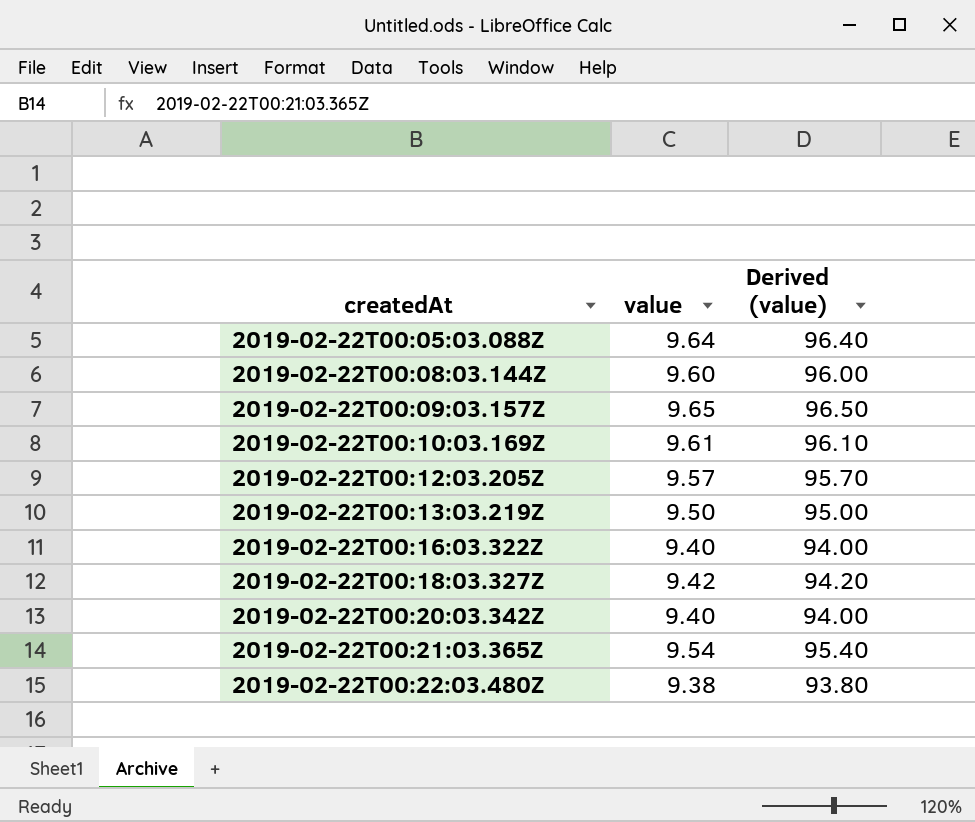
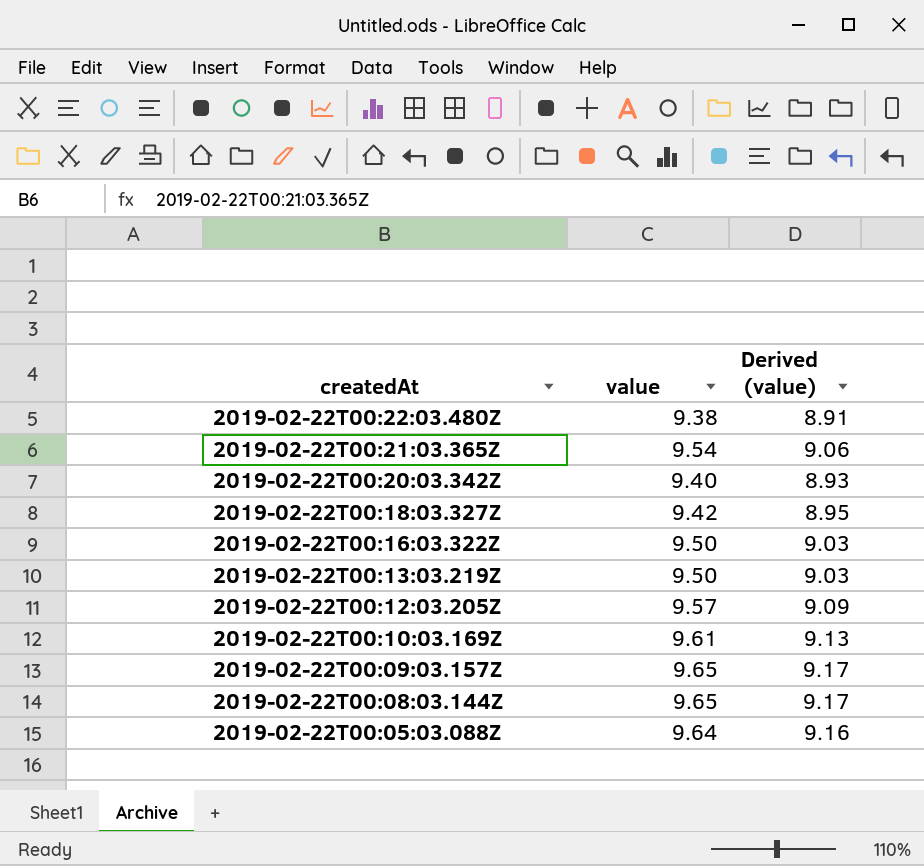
row order: createdAt ascending -> createdAt descending
column Derived (value) | formula: [value] * 10 -> [value] * 0.95
2019-02-22T00:16:03.322Z | value: 9.40 -> 9.50
2019-02-22T00:08:03.144Z | value: 9.60 -> 9.65

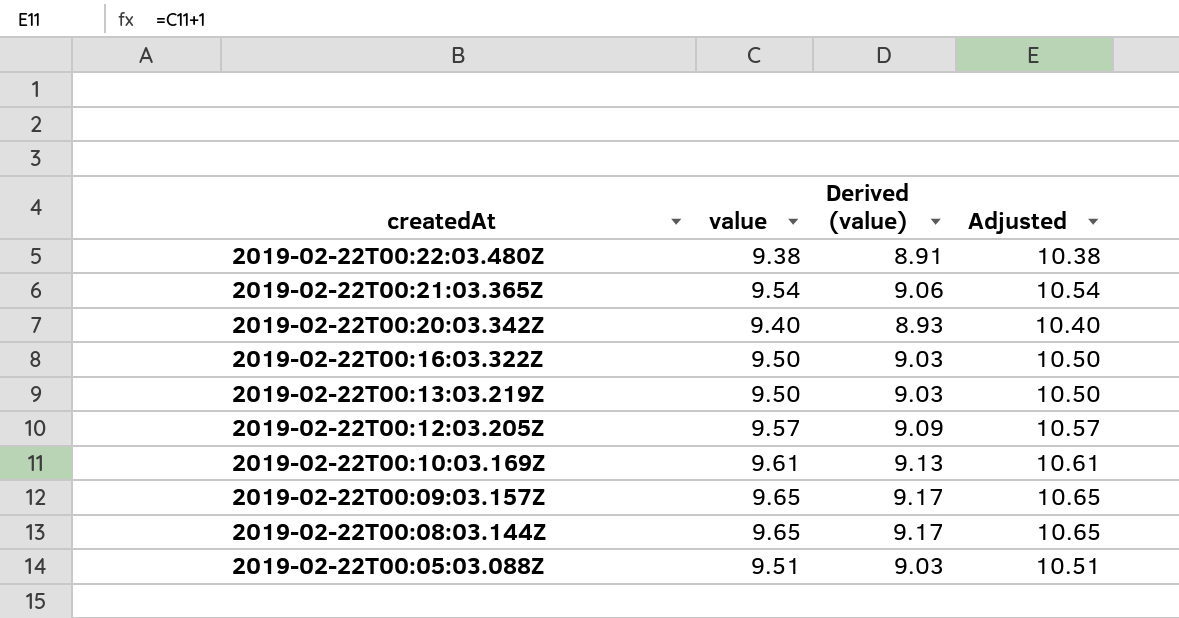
column Adjusted | formula: none -> [value] + 1
row 2019-02-22T00:18:03.327Z: 9.42 | 8.95 -> none
2019-02-22T00:05:03.088Z | value: 9.64 -> 9.51
2019-02-22T00:05:03.088Z | Derived (value): 9.16 -> 9.03

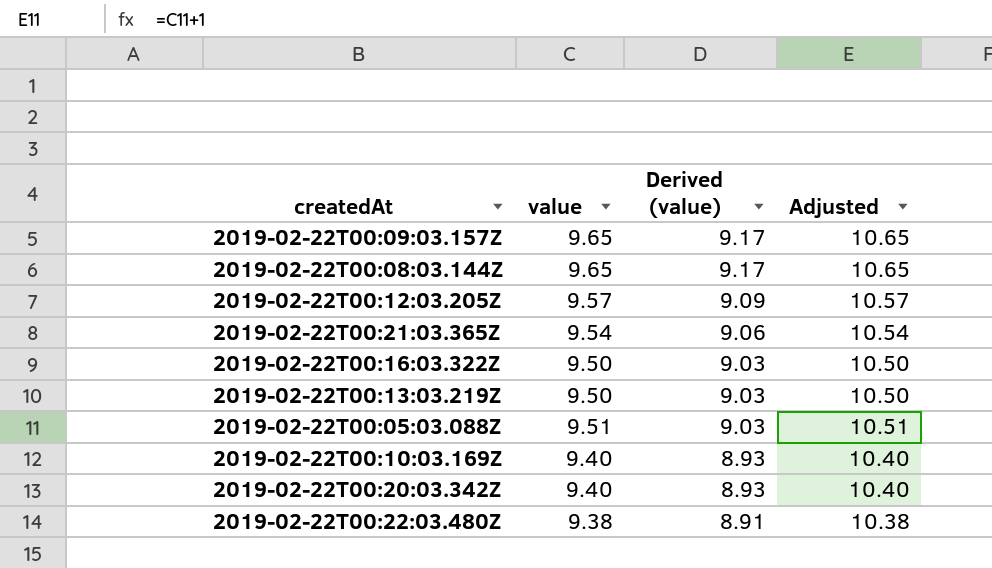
row order: createdAt descending -> Derived (value) descending
2019-02-22T00:10:03.169Z | value: 9.61 -> 9.40
2019-02-22T00:10:03.169Z | Derived (value): 9.13 -> 8.93
2019-02-22T00:10:03.169Z | Adjusted: 10.61 -> 10.40

